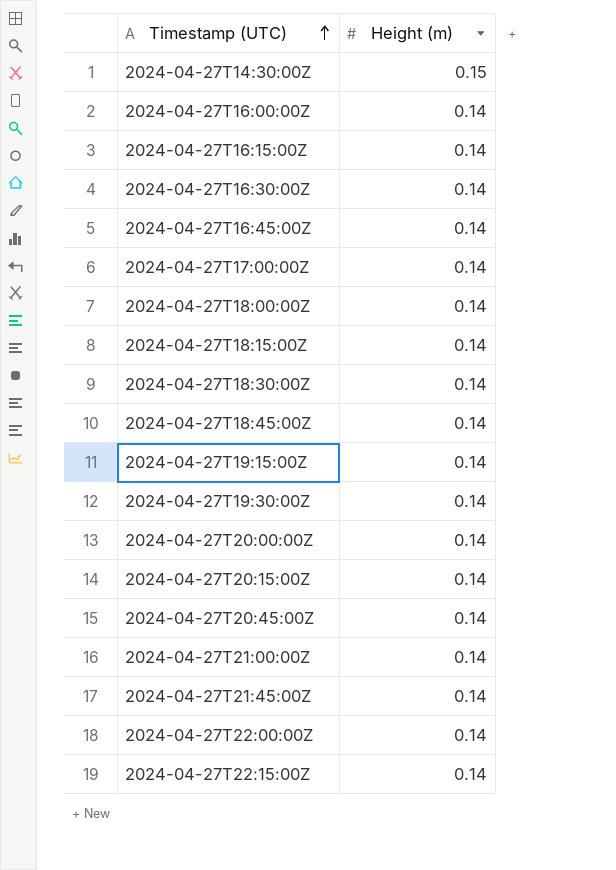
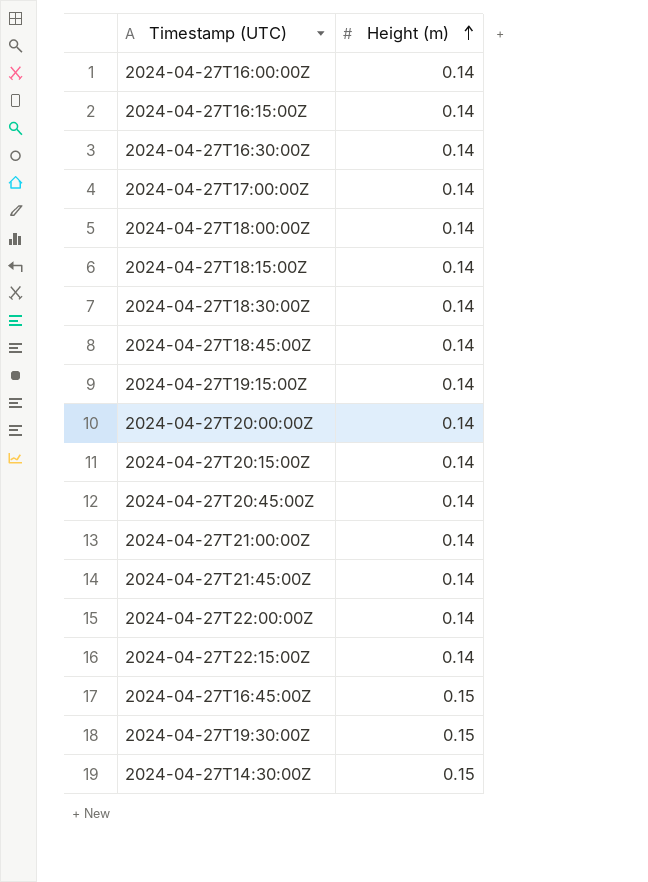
row order: Timestamp (UTC) ascending -> Height (m) ascending
2024-04-27T16:45:00Z | Height (m): 0.14 -> 0.15
2024-04-27T19:30:00Z | Height (m): 0.14 -> 0.15

